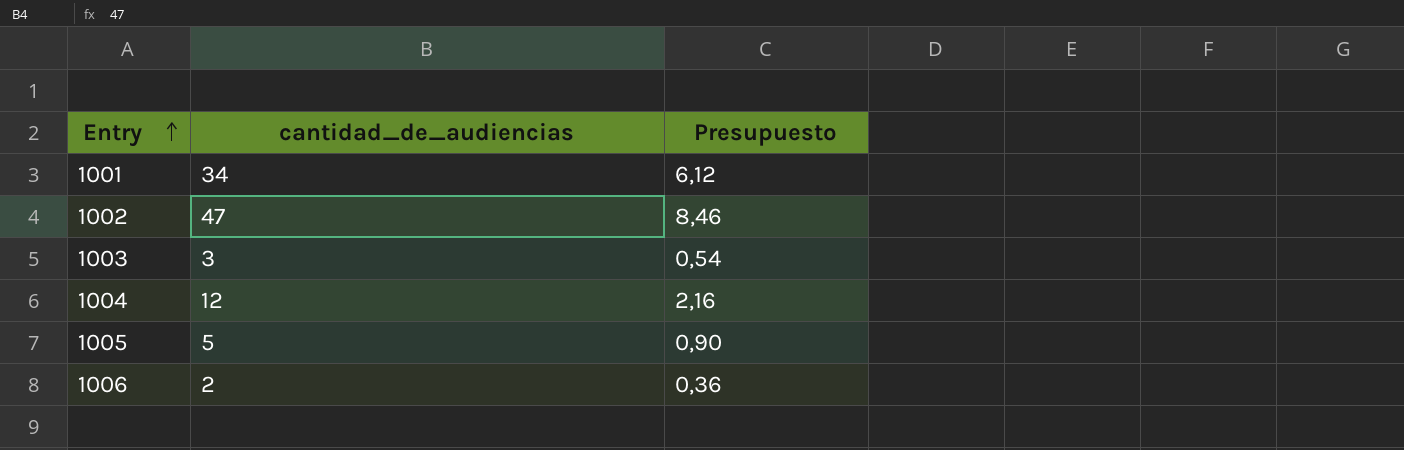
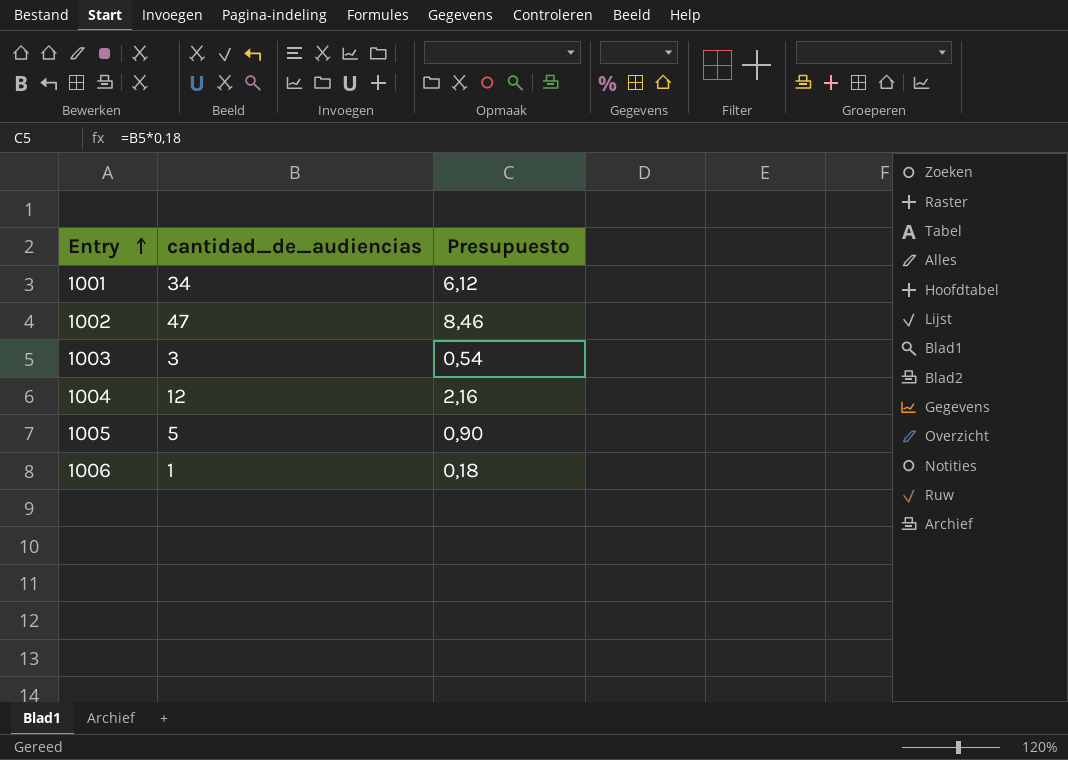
1006 | cantidad_de_audiencias: 2 -> 1
1006 | Presupuesto: 0,36 -> 0,18

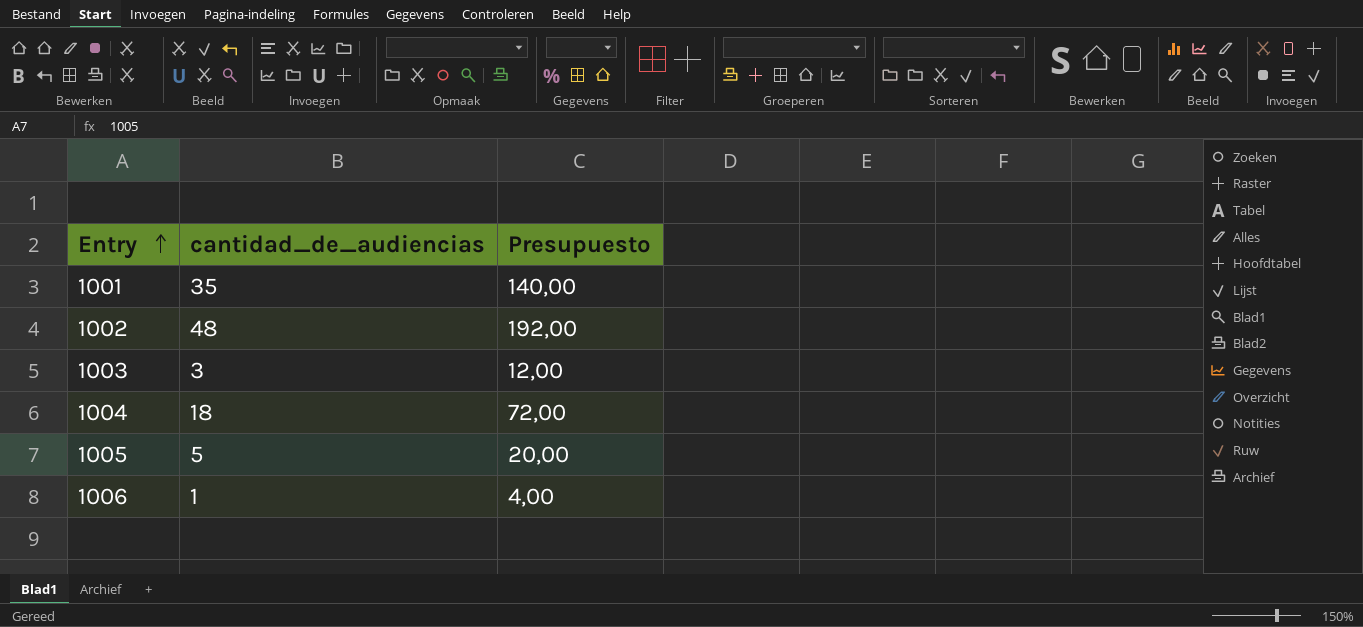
column Presupuesto | formula: [cantidad_de_audiencias] * 0,18 -> [cantidad_de_audiencias] * 4
1001 | cantidad_de_audiencias: 34 -> 35
1002 | cantidad_de_audiencias: 47 -> 48
1004 | cantidad_de_audiencias: 12 -> 18

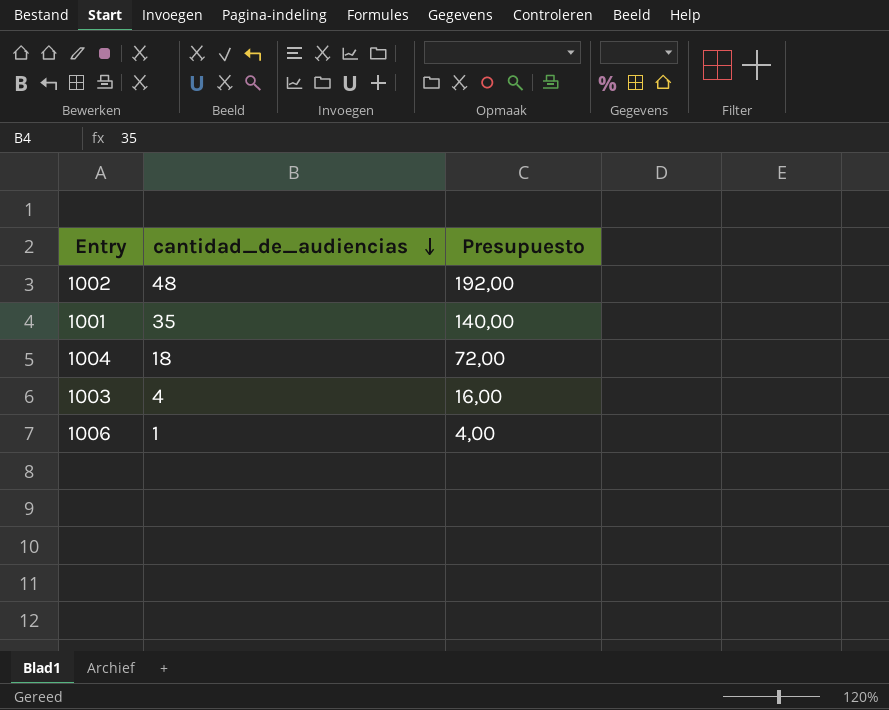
row order: Entry ascending -> cantidad_de_audiencias descending
row 1005: 5 | 20,00 -> none
1003 | cantidad_de_audiencias: 3 -> 4
1003 | Presupuesto: 12,00 -> 16,00

